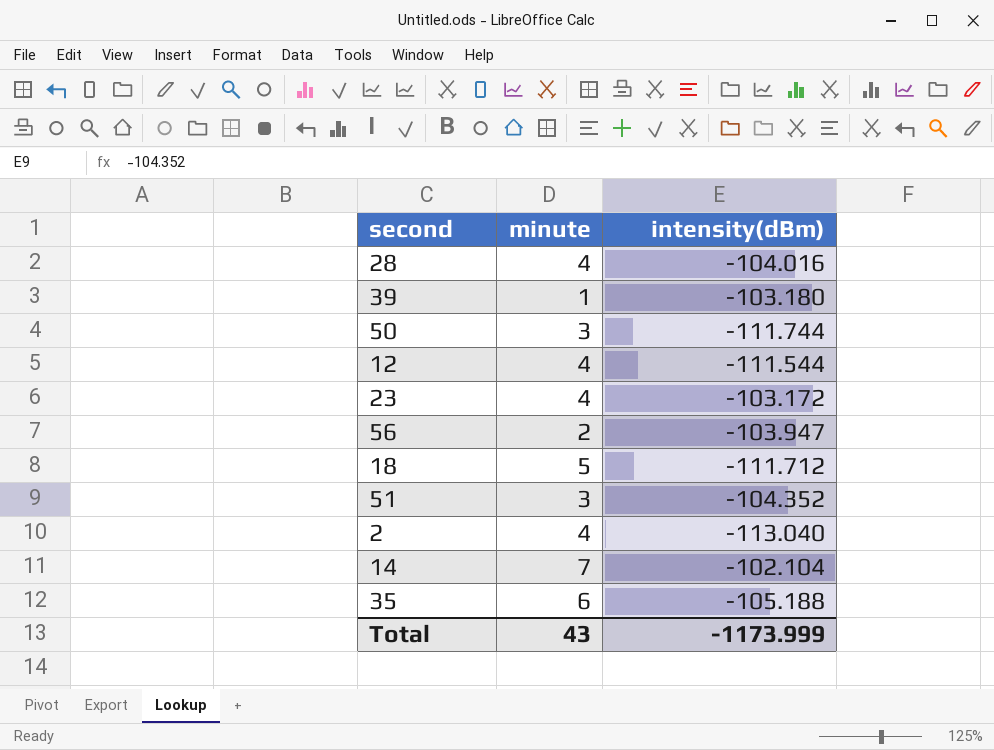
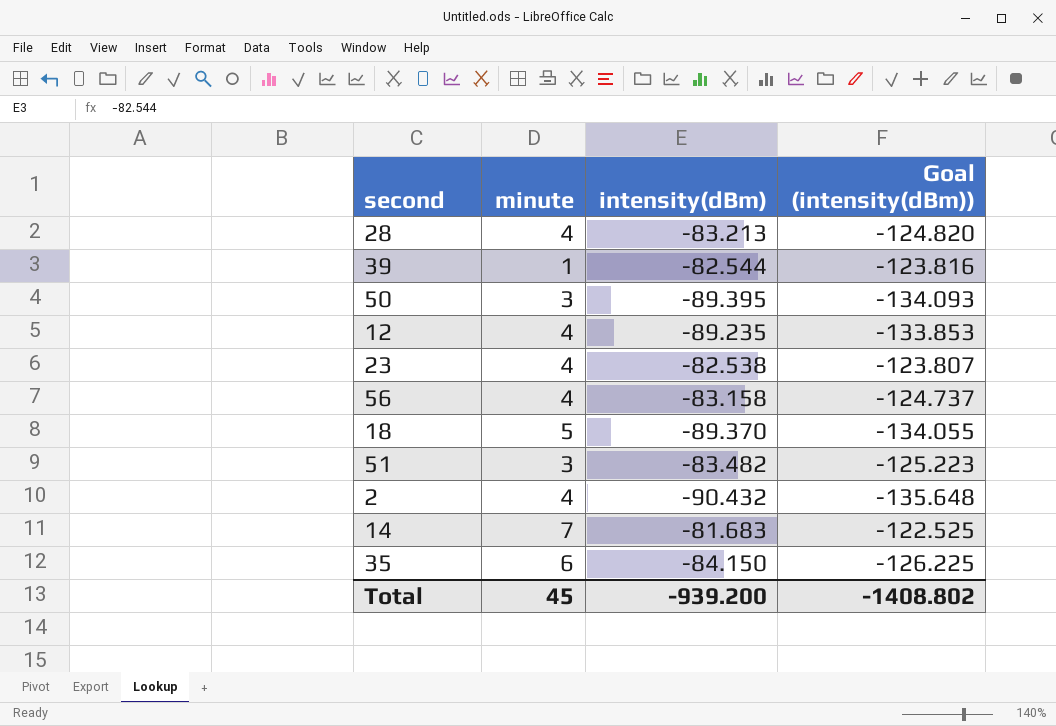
column Goal (intensity(dBm)) | formula: none -> [intensity(dBm)] * 1.5
28 | intensity(dBm): -104.016 -> -83.213
39 | intensity(dBm): -103.180 -> -82.544
50 | intensity(dBm): -111.744 -> -89.395
12 | intensity(dBm): -111.544 -> -89.235
23 | intensity(dBm): -103.172 -> -82.538
56 | minute: 2 -> 4
56 | intensity(dBm): -103.947 -> -83.158
18 | intensity(dBm): -111.712 -> -89.370
51 | intensity(dBm): -104.352 -> -83.482
2 | intensity(dBm): -113.040 -> -90.432
14 | intensity(dBm): -102.104 -> -81.683
35 | intensity(dBm): -105.188 -> -84.150
Total | minute: 43 -> 45
Total | intensity(dBm): -1173.999 -> -939.200

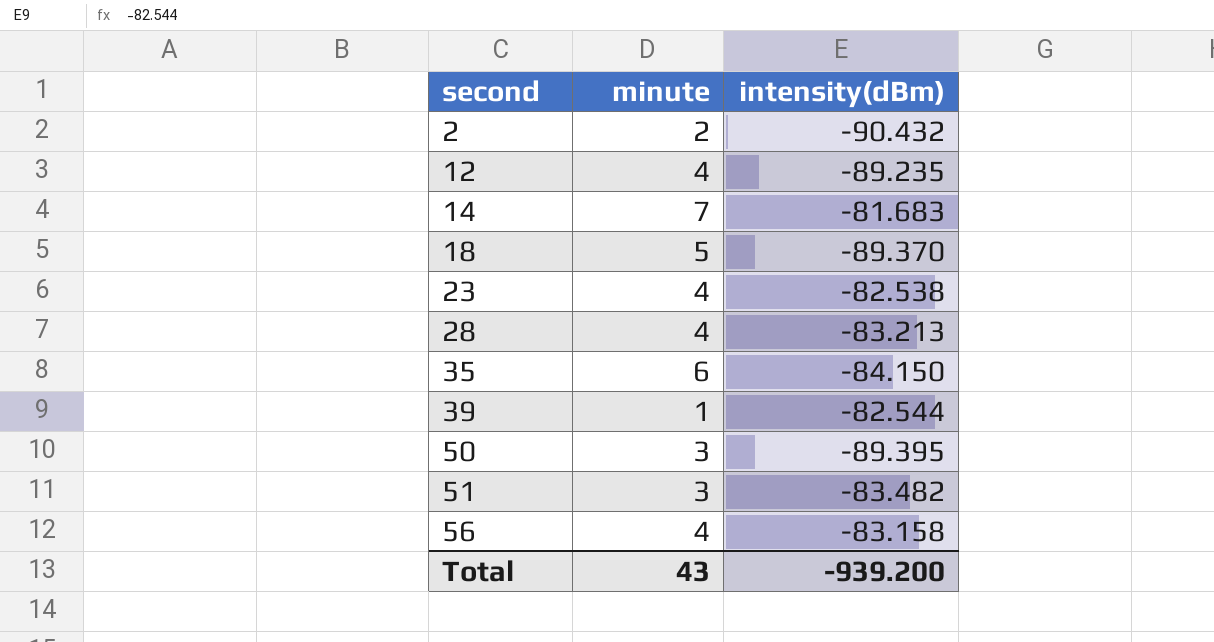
row order: none -> second ascending
column Goal (intensity(dBm)) | formula: [intensity(dBm)] * 1.5 -> none
2 | minute: 4 -> 2
Total | minute: 45 -> 43

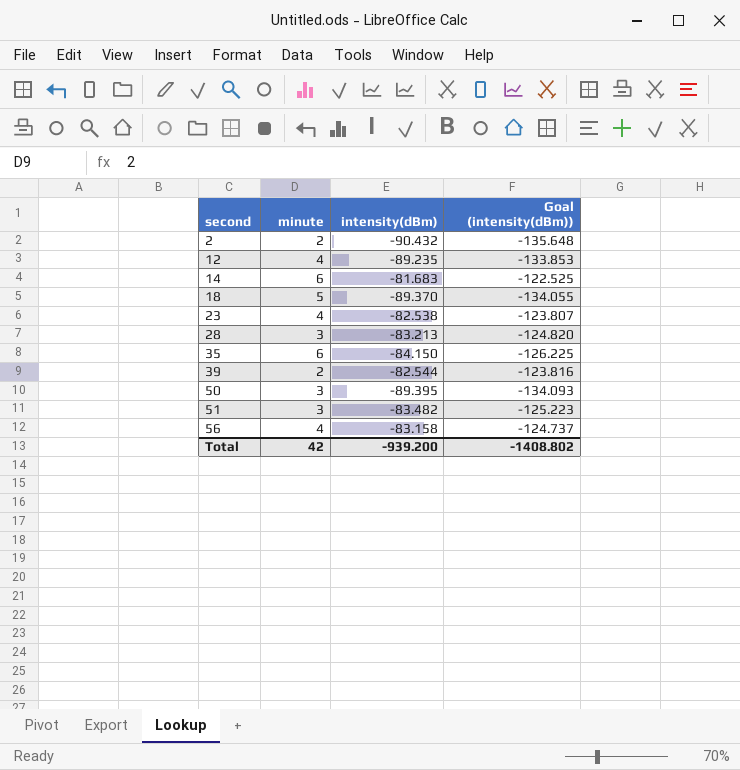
column Goal (intensity(dBm)) | formula: none -> [intensity(dBm)] * 1.5
14 | minute: 7 -> 6
28 | minute: 4 -> 3
39 | minute: 1 -> 2
Total | minute: 43 -> 42

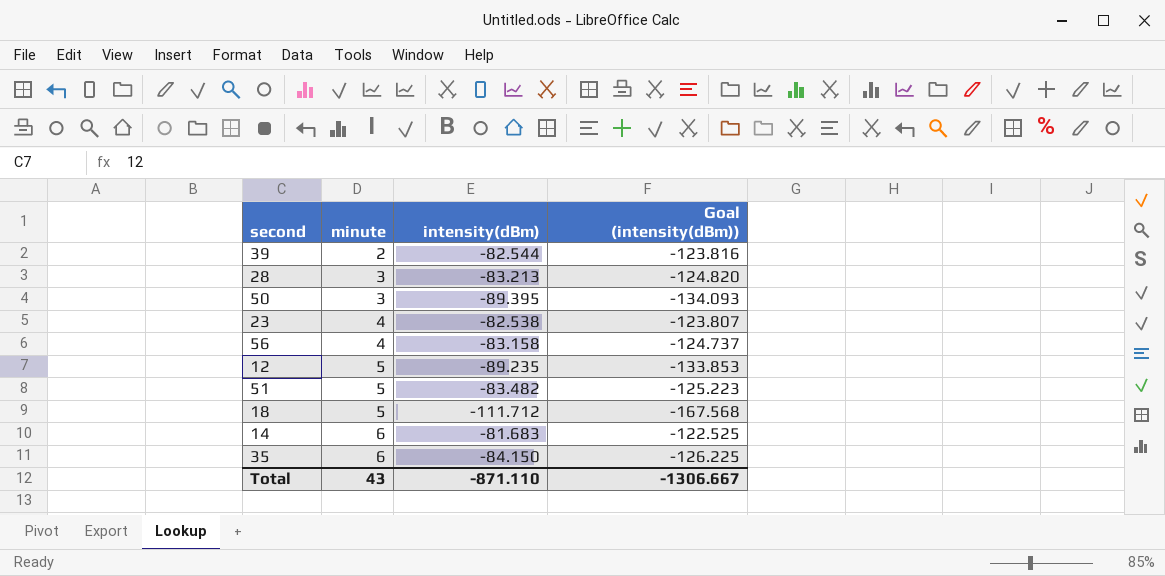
row order: second ascending -> minute ascending
row 2: 2 | -90.432 | -135.648 -> none
12 | minute: 4 -> 5
51 | minute: 3 -> 5
18 | intensity(dBm): -89.370 -> -111.712
18 | Goal (intensity(dBm)): -134.055 -> -167.568
Total | minute: 42 -> 43
Total | intensity(dBm): -939.200 -> -871.110
Total | Goal (intensity(dBm)): -1408.802 -> -1306.667

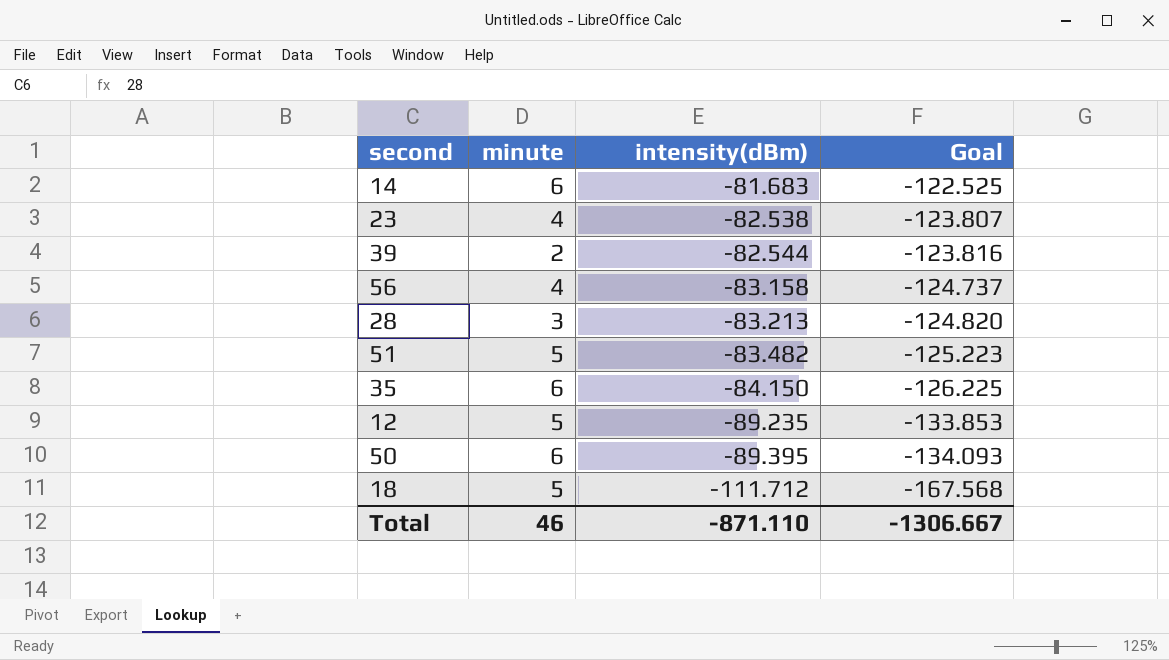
row order: minute ascending -> intensity(dBm) descending
column name: Goal (intensity(dBm)) -> Goal
50 | minute: 3 -> 6
Total | minute: 43 -> 46

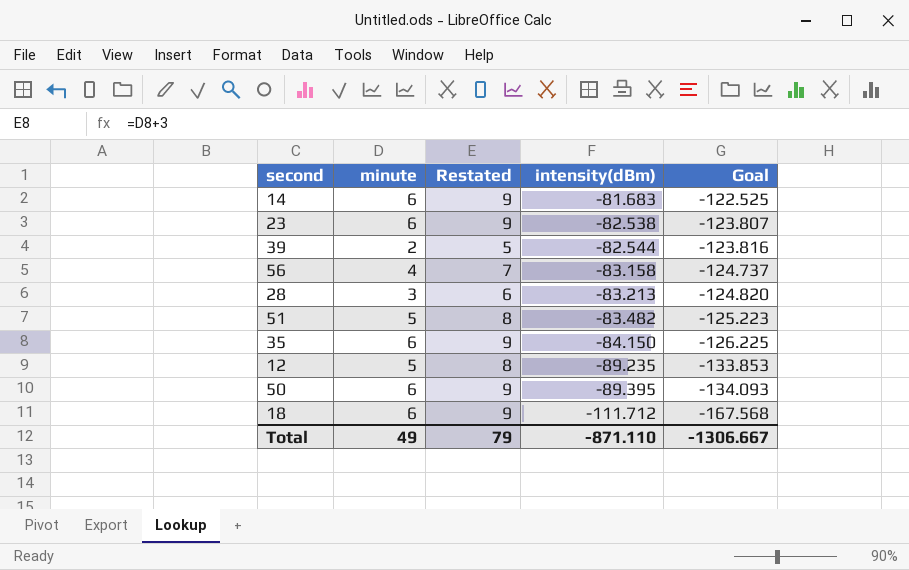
column Restated | formula: none -> [minute] + 3
23 | minute: 4 -> 6
18 | minute: 5 -> 6
Total | minute: 46 -> 49

